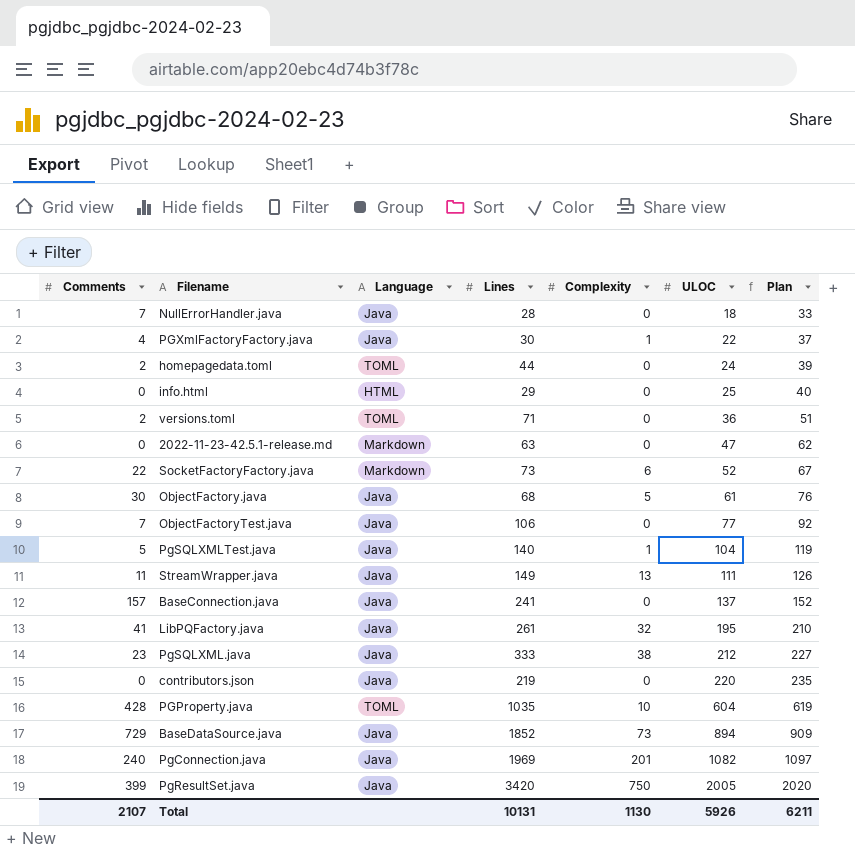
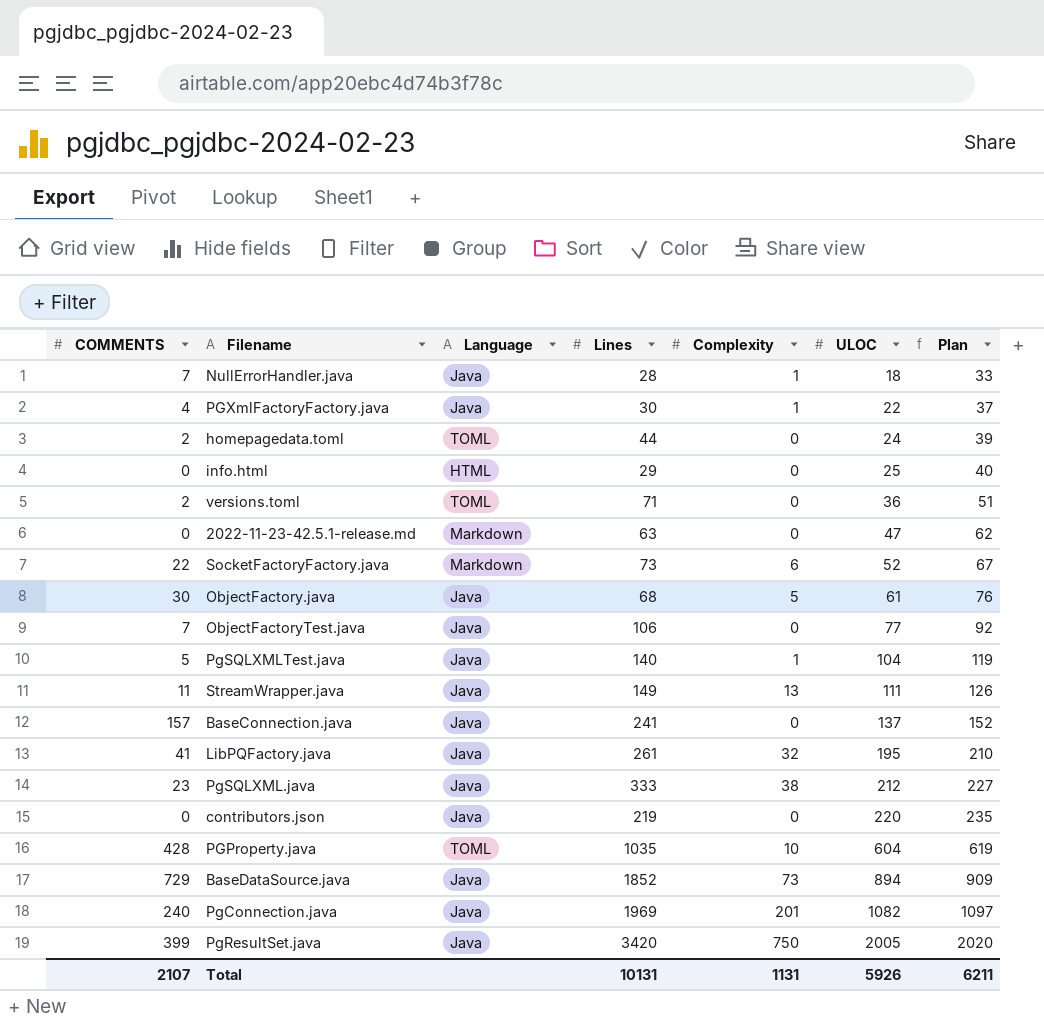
column name: Comments -> COMMENTS
NullErrorHandler.java | Complexity: 0 -> 1
Total | Complexity: 1130 -> 1131

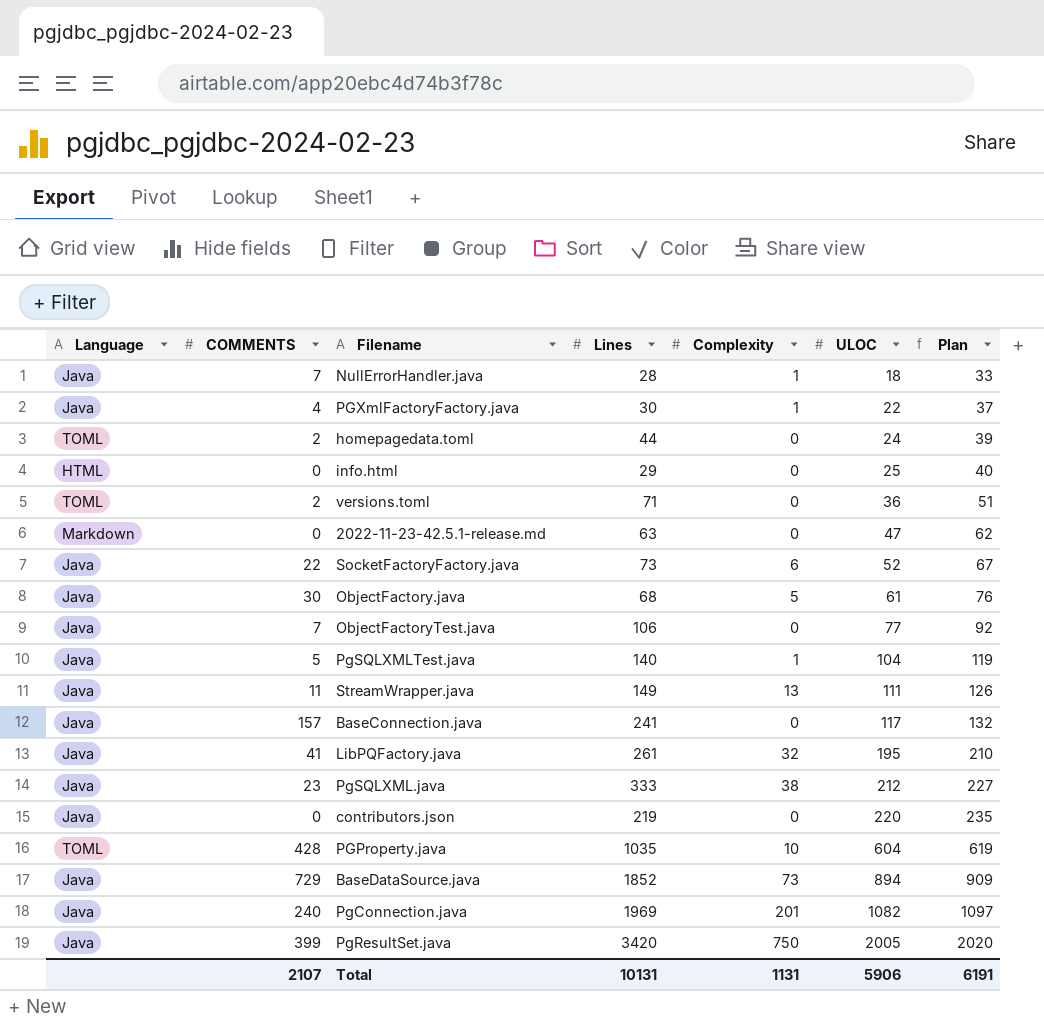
column Language | position: 3 -> 1
SocketFactoryFactory.java | Language: Markdown -> Java
BaseConnection.java | ULOC: 137 -> 117
BaseConnection.java | Plan: 152 -> 132
Total | ULOC: 5926 -> 5906
Total | Plan: 6211 -> 6191

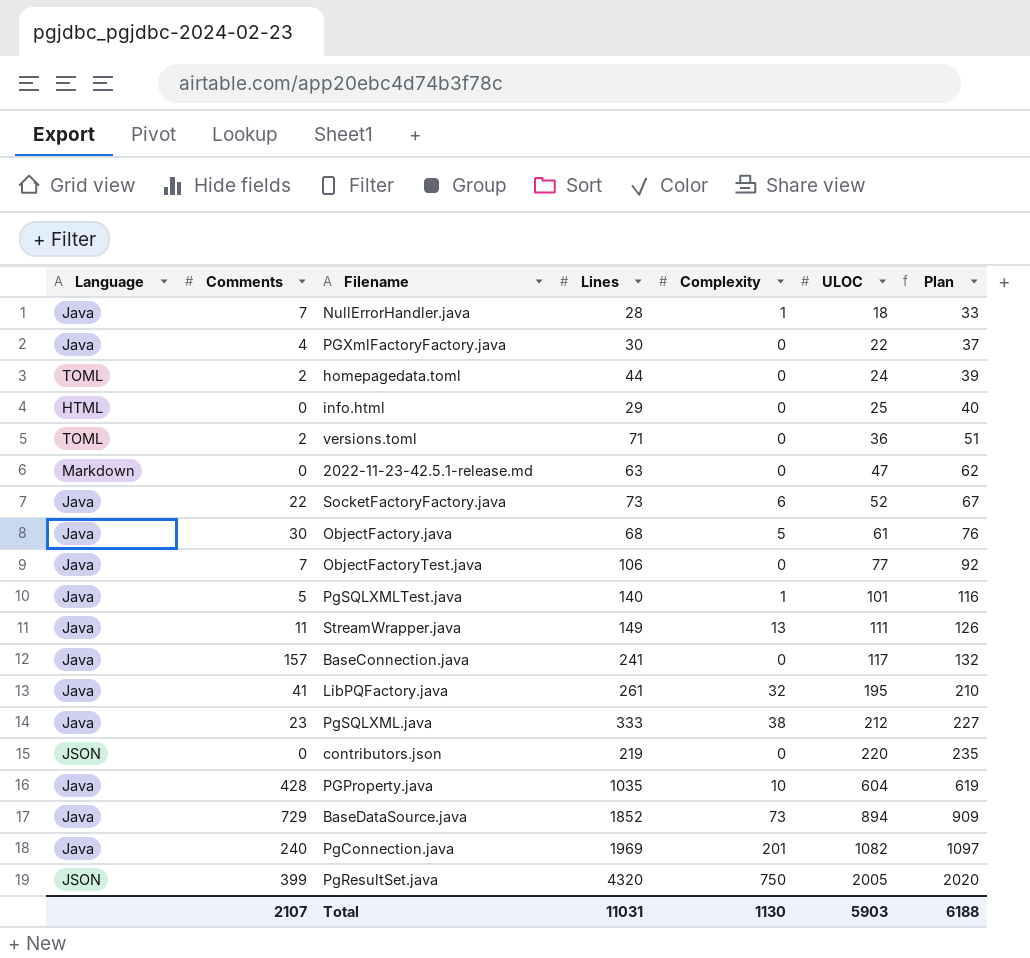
column name: COMMENTS -> Comments
PGXmlFactoryFactory.java | Complexity: 1 -> 0
PgSQLXMLTest.java | ULOC: 104 -> 101
PgSQLXMLTest.java | Plan: 119 -> 116
contributors.json | Language: Java -> JSON
PGProperty.java | Language: TOML -> Java
PgResultSet.java | Language: Java -> JSON
PgResultSet.java | Lines: 3420 -> 4320
Total | Lines: 10131 -> 11031
Total | Complexity: 1131 -> 1130
Total | ULOC: 5906 -> 5903
Total | Plan: 6191 -> 6188

